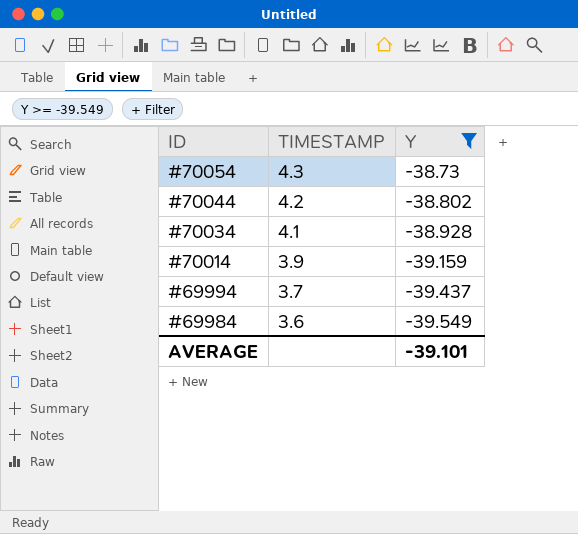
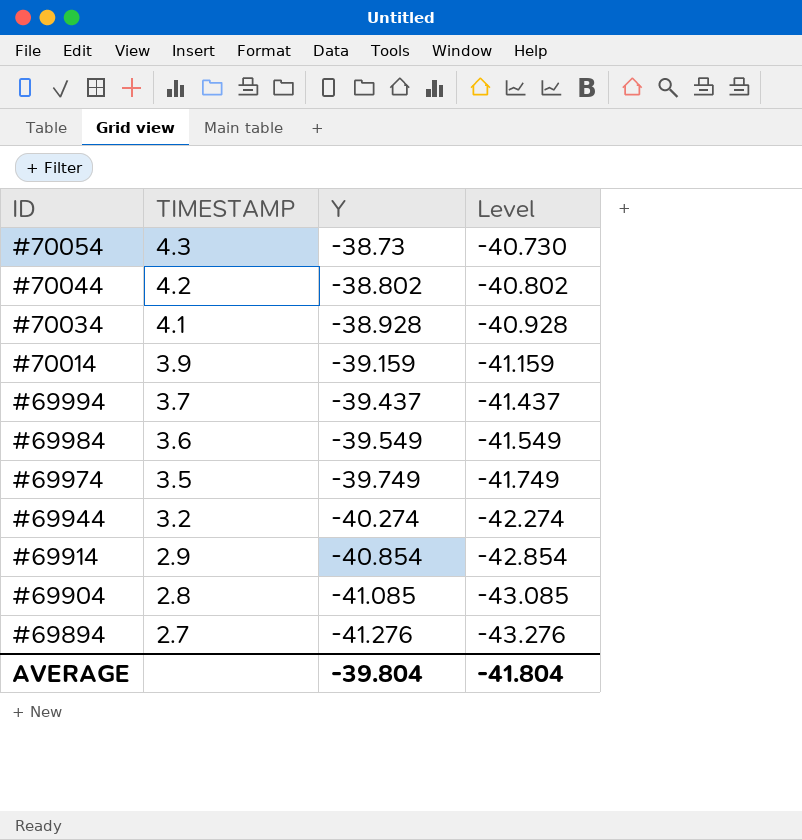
filter: Y >= -39.549 -> none
column Level | formula: none -> [Y] - 2
AVERAGE | Y: -39.101 -> -39.804

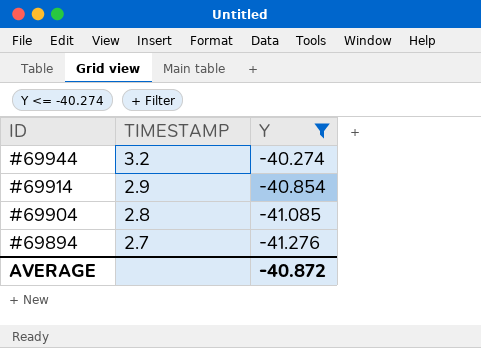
filter: none -> Y <= -40.274
column Level | formula: [Y] - 2 -> none
AVERAGE | Y: -39.804 -> -40.872

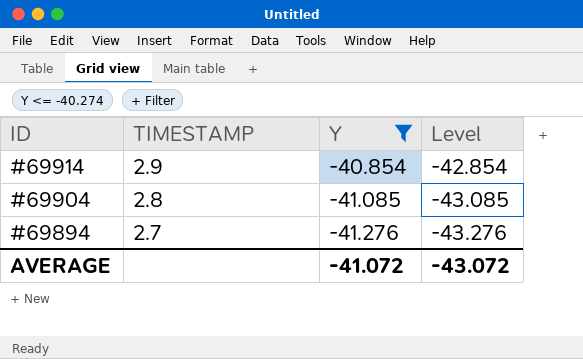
column Level | formula: none -> [Y] - 2
row #69944: 3.2 | -40.274 -> none
AVERAGE | Y: -40.872 -> -41.072

